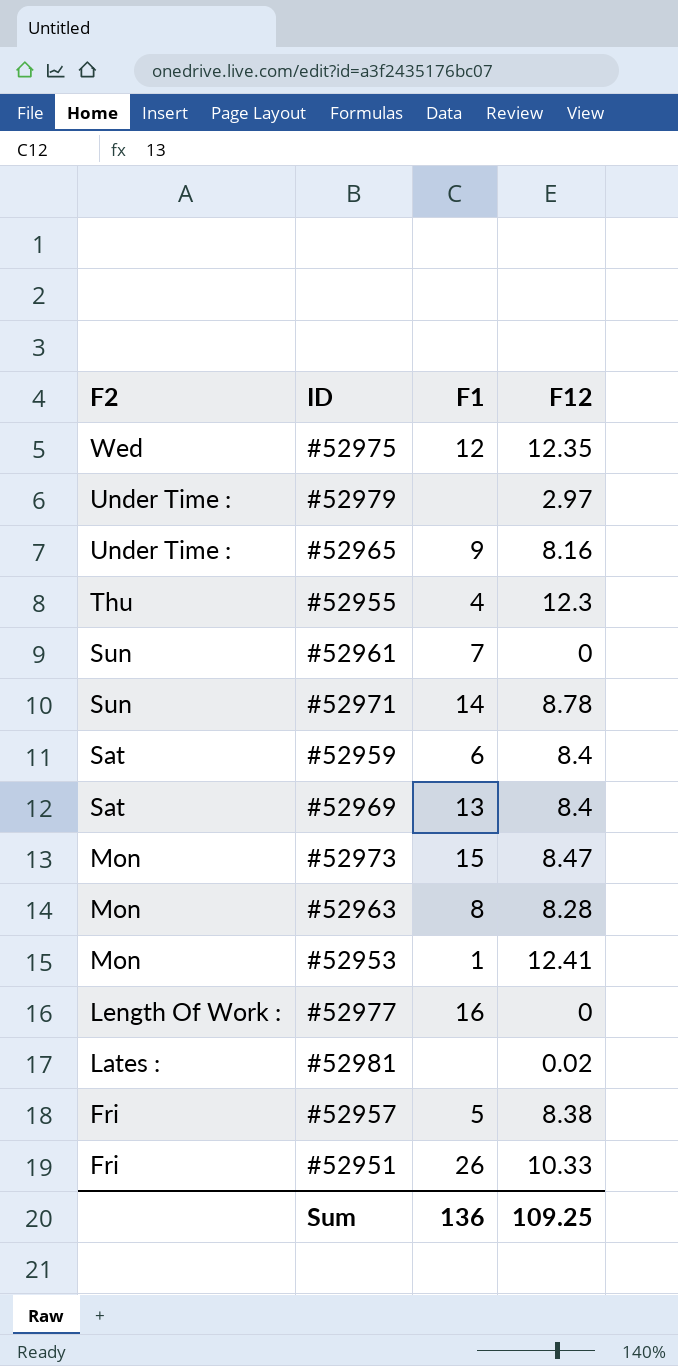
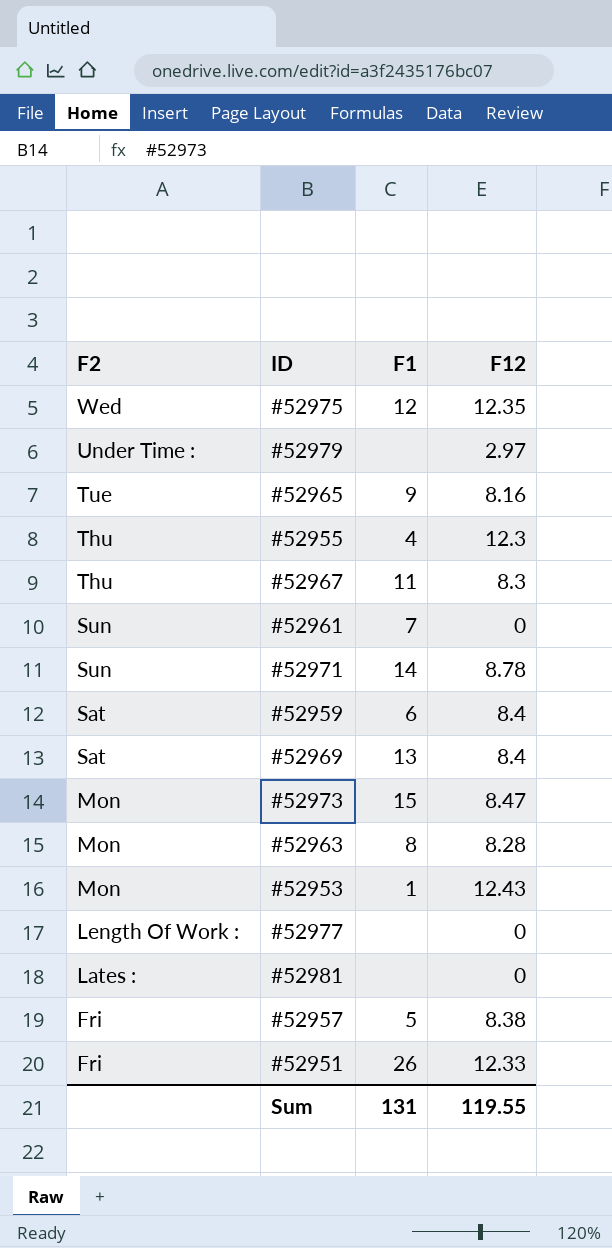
#52965 | F2: Under Time : -> Tue
row #52967: none -> Thu | 11 | 8.3
#52953 | F12: 12.41 -> 12.43
#52977 | F1: 16 -> none
#52981 | F12: 0.02 -> 0
#52951 | F12: 10.33 -> 12.33
Sum | F1: 136 -> 131
Sum | F12: 109.25 -> 119.55

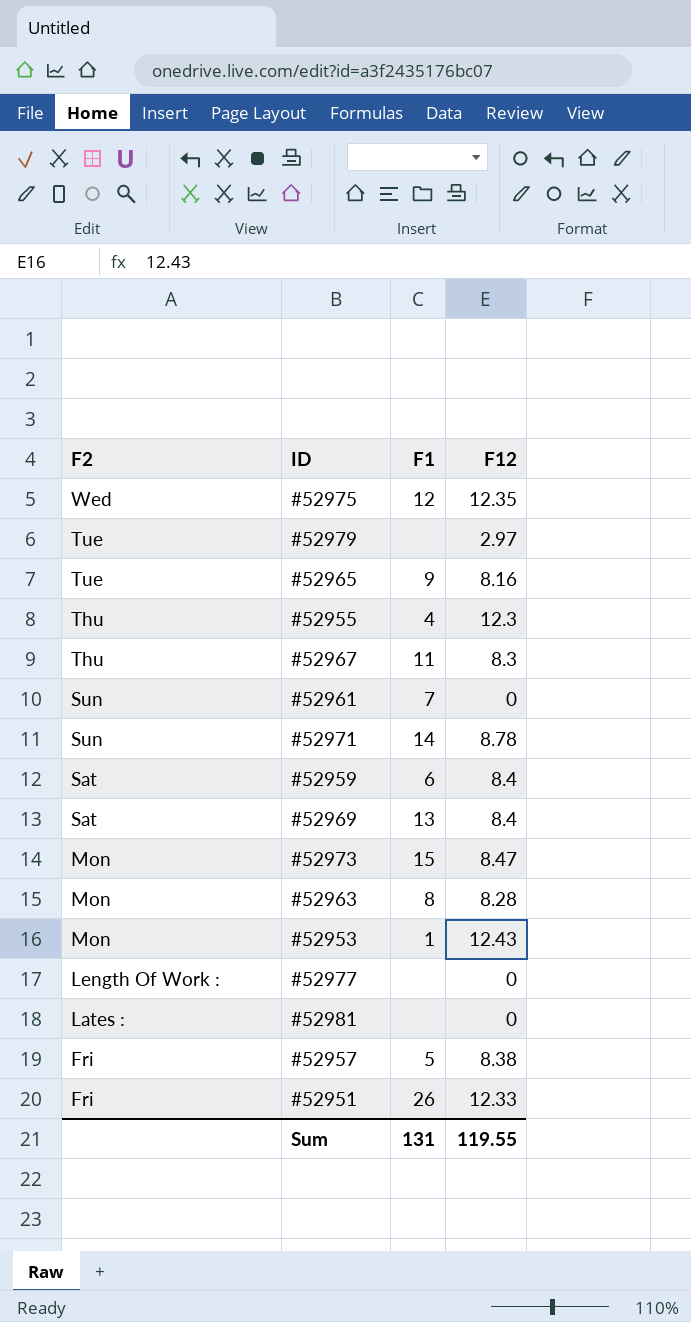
#52979 | F2: Under Time : -> Tue

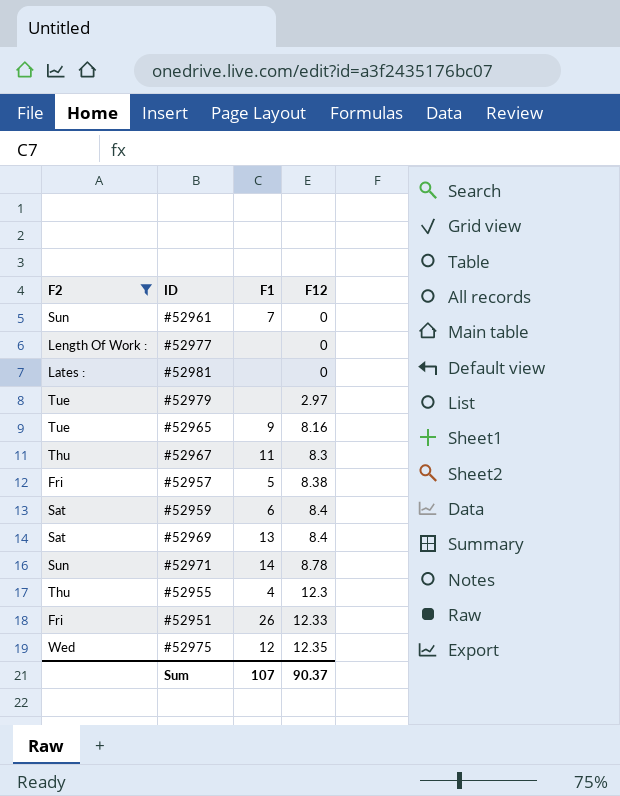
filter: none -> F2 != Mon
row order: F2 descending -> F12 ascending
Sum | F1: 131 -> 107
Sum | F12: 119.55 -> 90.37

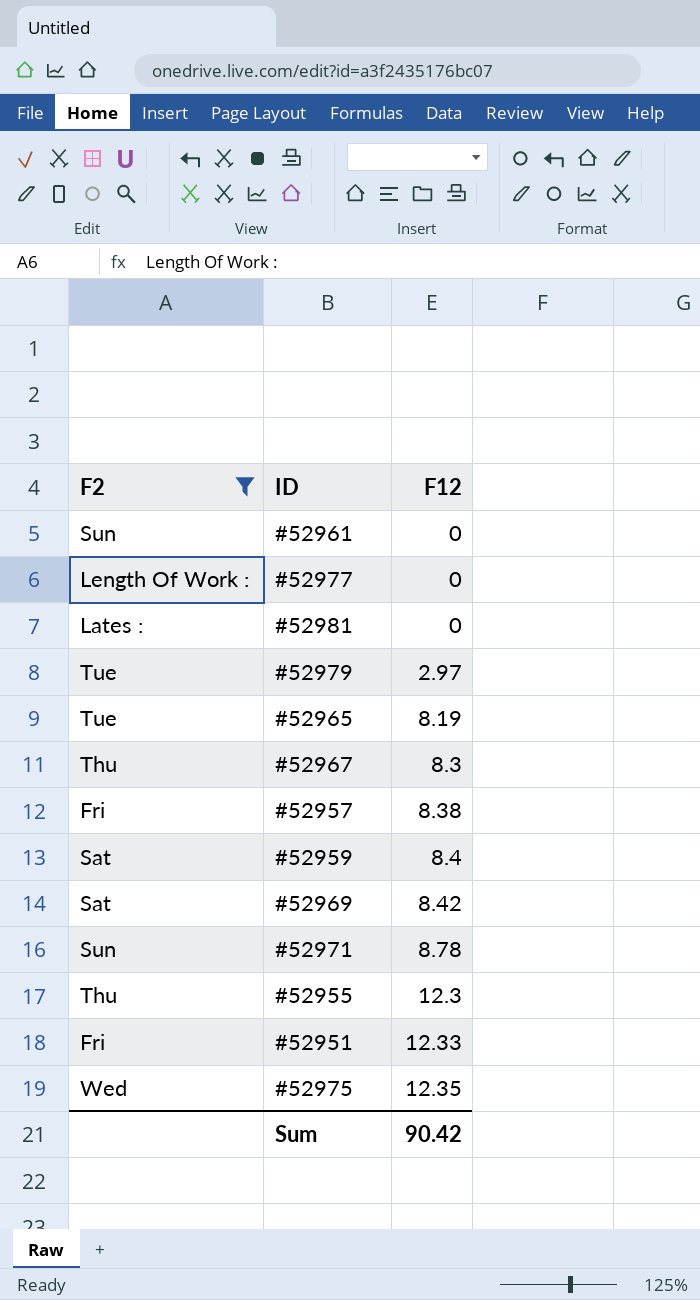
column F1 | position: 3 -> none
#52965 | F12: 8.16 -> 8.19
#52969 | F12: 8.4 -> 8.42
Sum | F12: 90.37 -> 90.42

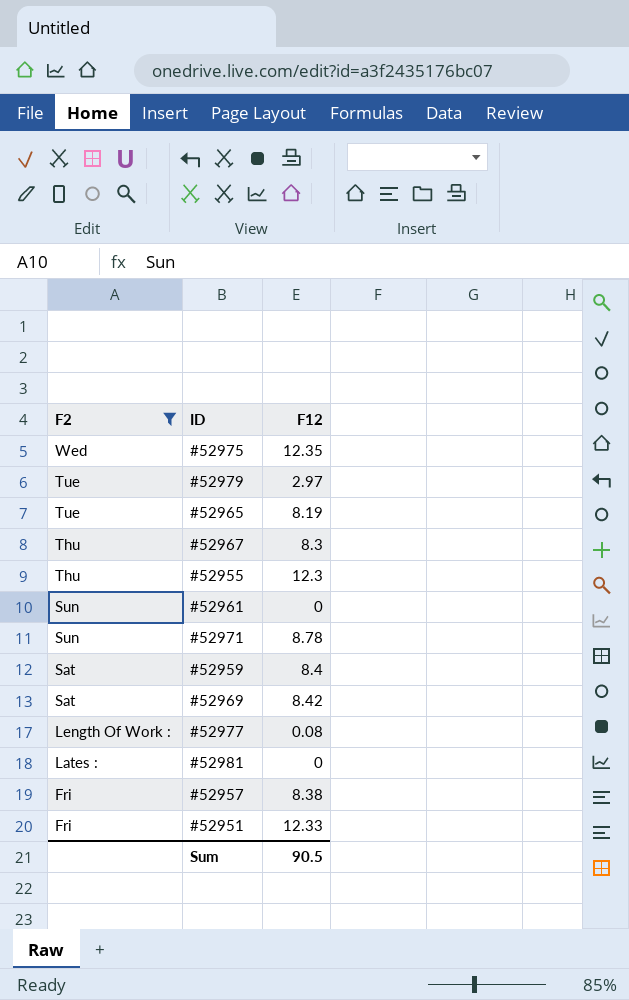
row order: F12 ascending -> F2 descending
#52977 | F12: 0 -> 0.08
Sum | F12: 90.42 -> 90.5

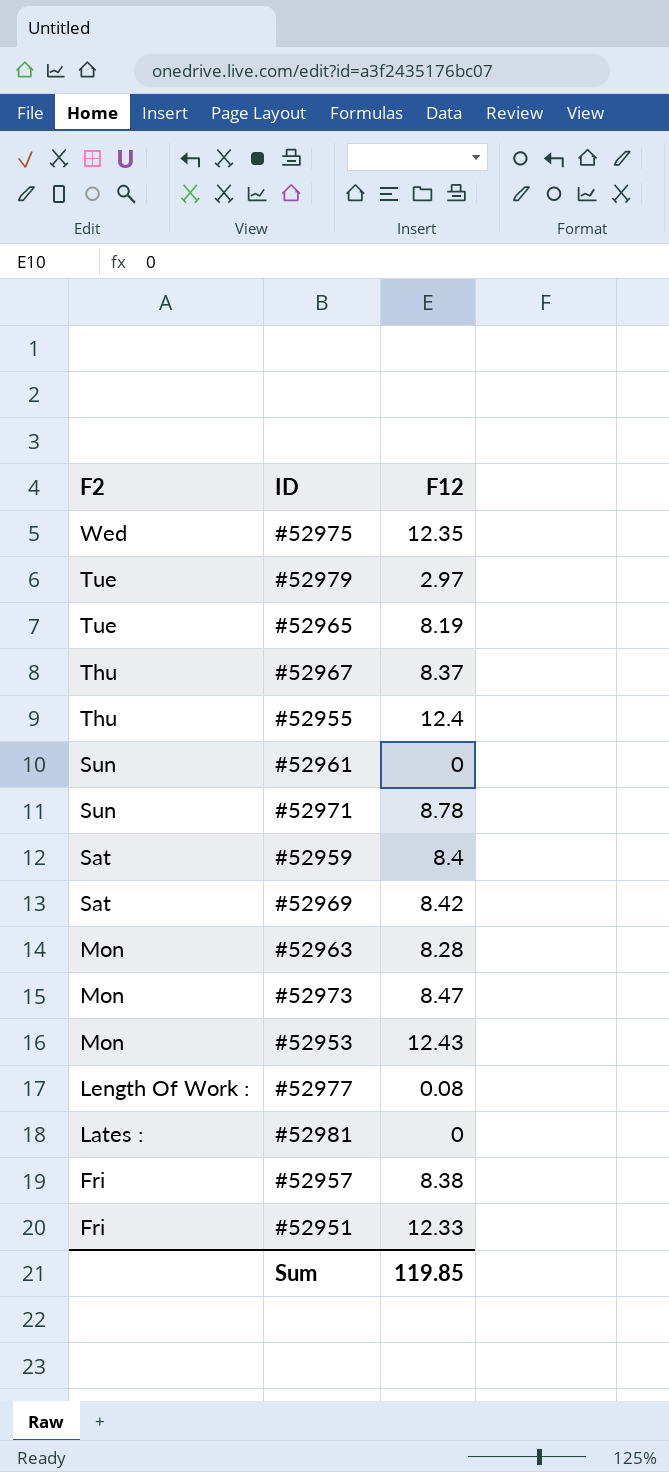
filter: F2 != Mon -> none
#52967 | F12: 8.3 -> 8.37
#52955 | F12: 12.3 -> 12.4
Sum | F12: 90.5 -> 119.85

